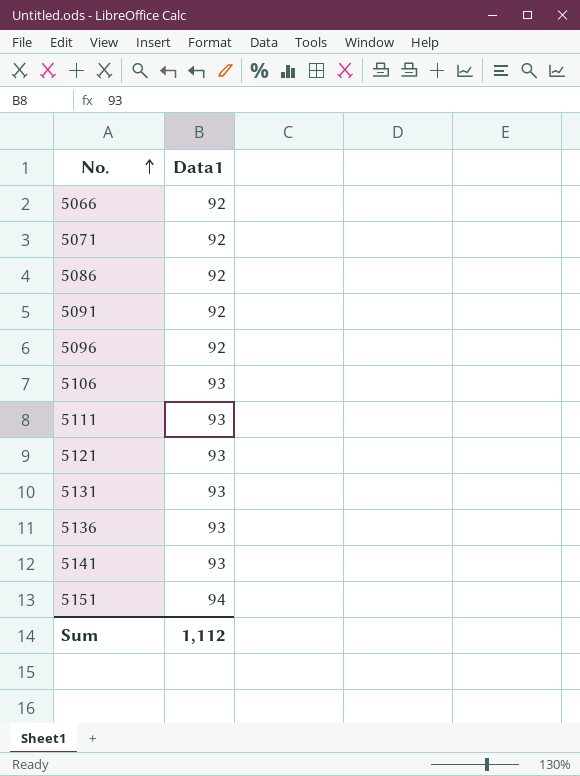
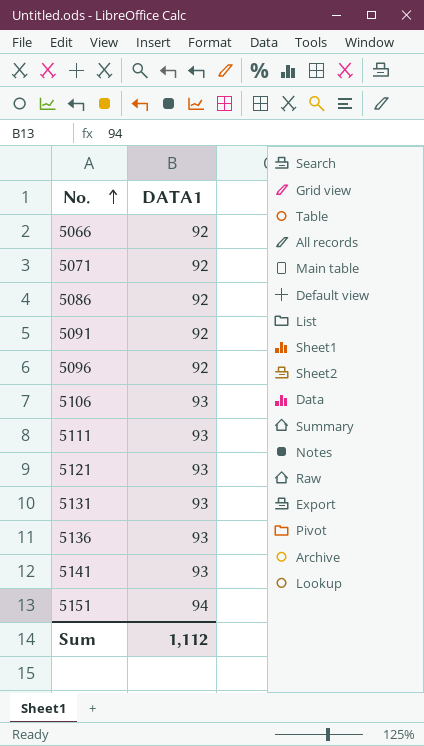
column name: Data1 -> DATA1

